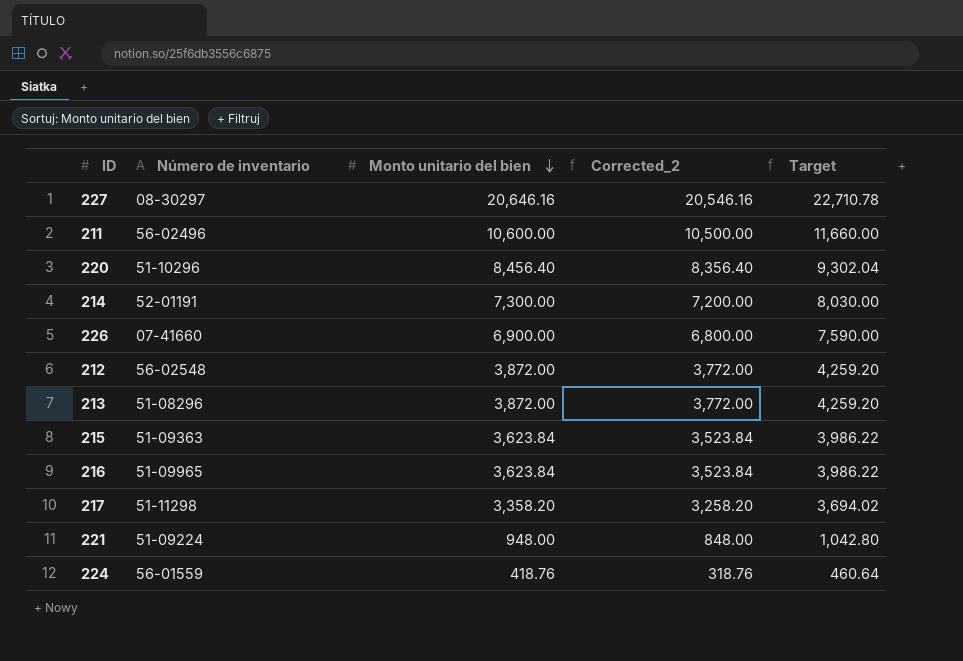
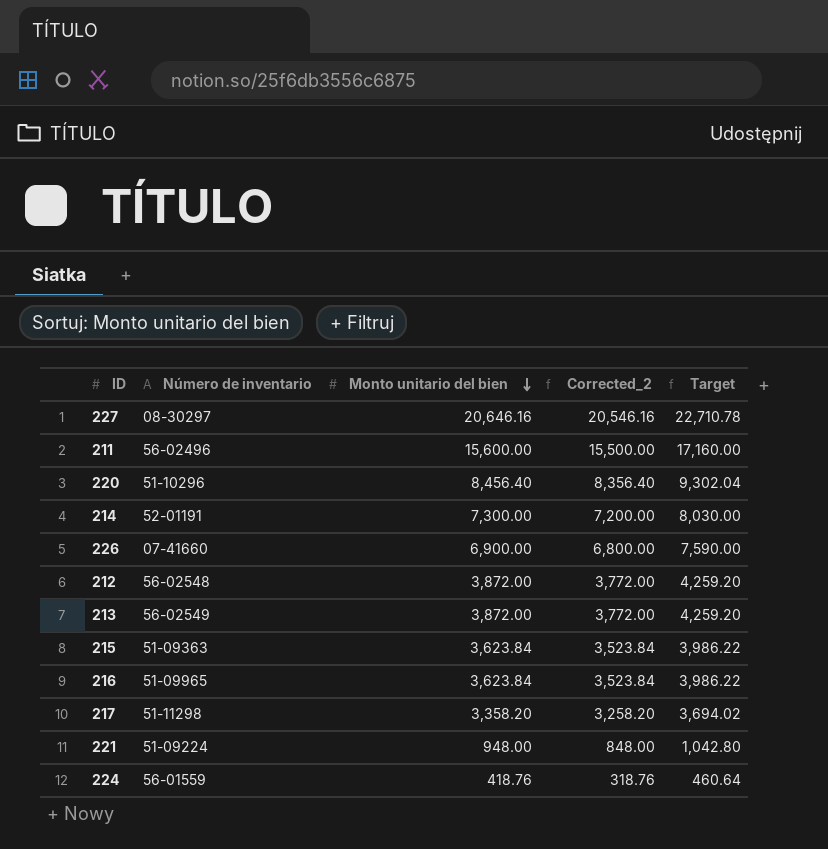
211 | Monto unitario del bien: 10,600.00 -> 15,600.00
211 | Corrected_2: 10,500.00 -> 15,500.00
211 | Target: 11,660.00 -> 17,160.00
213 | Número de inventario: 51-08296 -> 56-02549

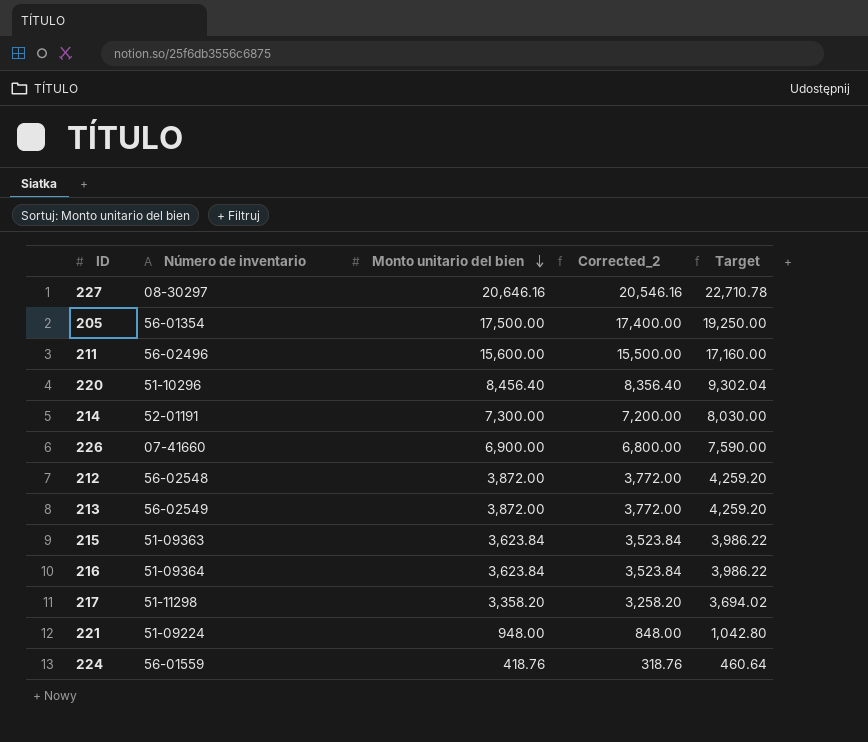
row 205: none -> 56-01354 | 17,500.00 | 17,400.00 | 19,250.00
216 | Número de inventario: 51-09965 -> 51-09364

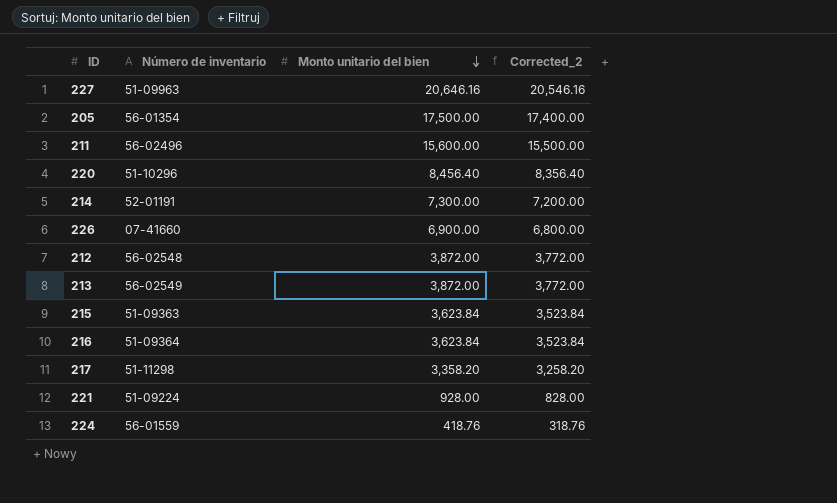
column Target | formula: [Monto unitario del bien] * 1.1 -> none
227 | Número de inventario: 08-30297 -> 51-09963
221 | Monto unitario del bien: 948.00 -> 928.00
221 | Corrected_2: 848.00 -> 828.00

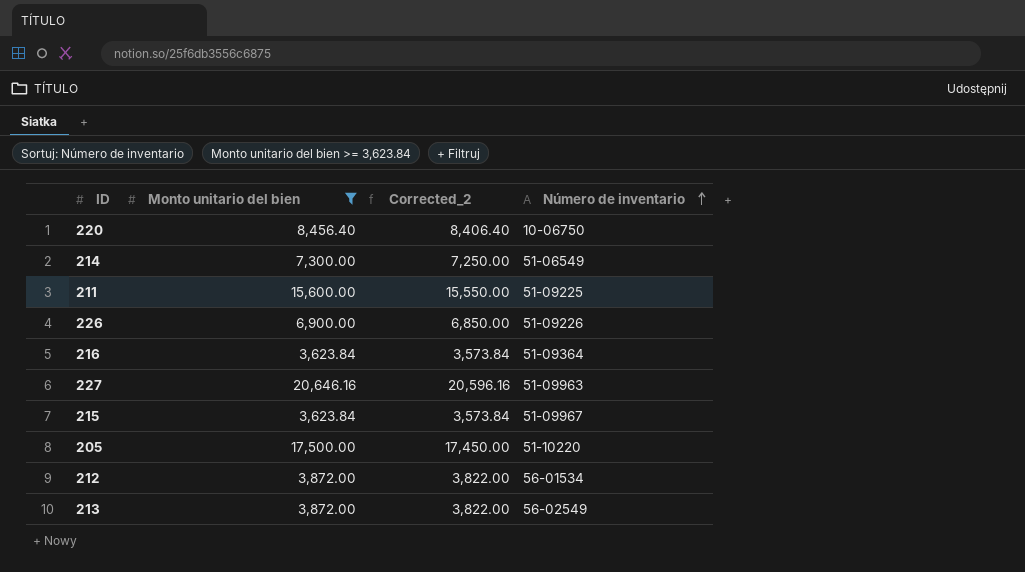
filter: none -> Monto unitario del bien >= 3,623.84
row order: Monto unitario del bien descending -> Número de inventario ascending
column Corrected_2 | formula: [Monto unitario del bien] - 100 -> [Monto unitario del bien] - 50
column Número de inventario | position: 2 -> 4
220 | Número de inventario: 51-10296 -> 10-06750
214 | Número de inventario: 52-01191 -> 51-06549
211 | Número de inventario: 56-02496 -> 51-09225
226 | Número de inventario: 07-41660 -> 51-09226
215 | Número de inventario: 51-09363 -> 51-09967
205 | Número de inventario: 56-01354 -> 51-10220
212 | Número de inventario: 56-02548 -> 56-01534

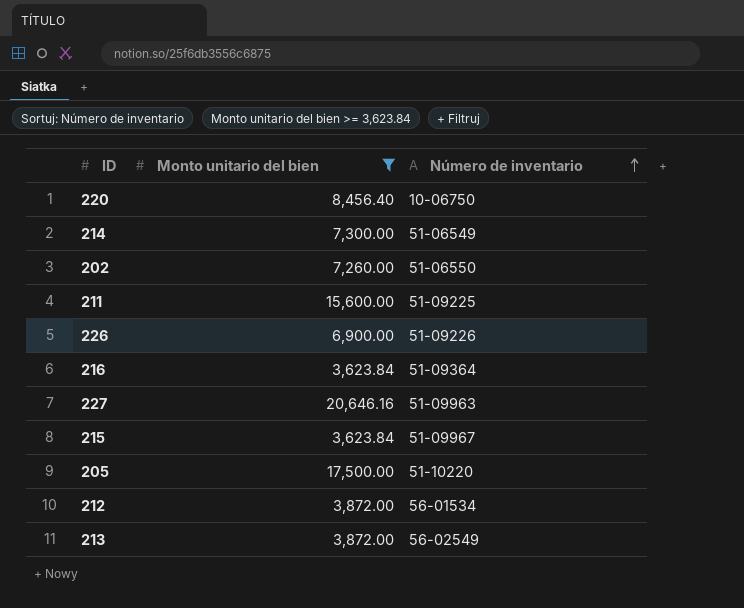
column Corrected_2 | formula: [Monto unitario del bien] - 50 -> none
row 202: none -> 7,260.00 | 51-06550

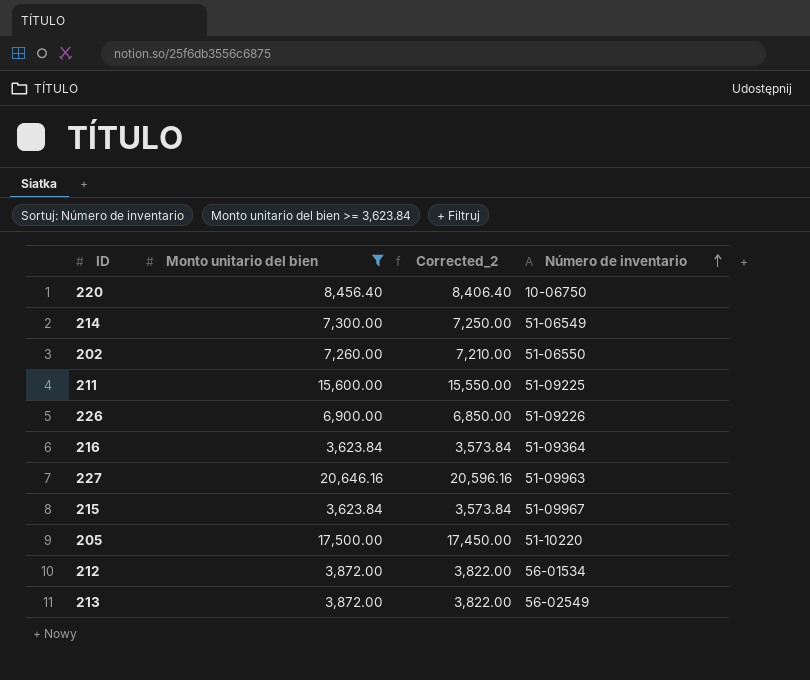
column Corrected_2 | formula: none -> [Monto unitario del bien] - 50

